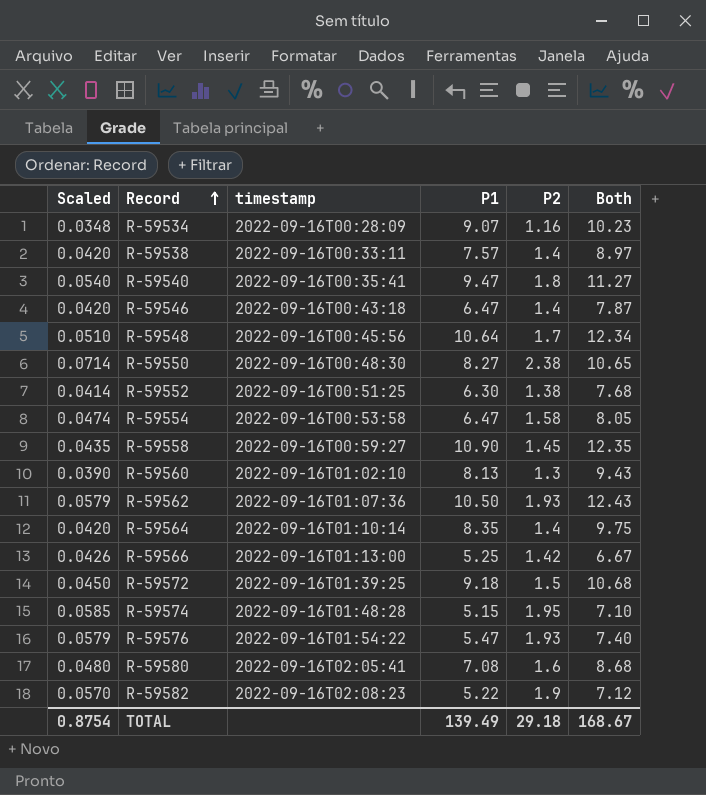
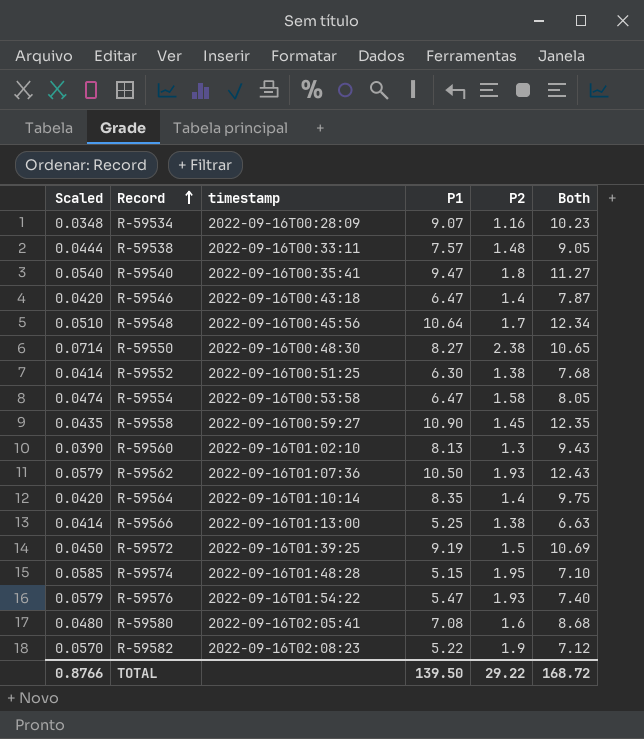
R-59538 | Scaled: 0.0420 -> 0.0444
R-59538 | P2: 1.4 -> 1.48
R-59538 | Both: 8.97 -> 9.05
R-59566 | Scaled: 0.0426 -> 0.0414
R-59566 | P2: 1.42 -> 1.38
R-59566 | Both: 6.67 -> 6.63
R-59572 | P1: 9.18 -> 9.19
R-59572 | Both: 10.68 -> 10.69
TOTAL | Scaled: 0.8754 -> 0.8766
TOTAL | P1: 139.49 -> 139.50
TOTAL | P2: 29.18 -> 29.22
TOTAL | Both: 168.67 -> 168.72

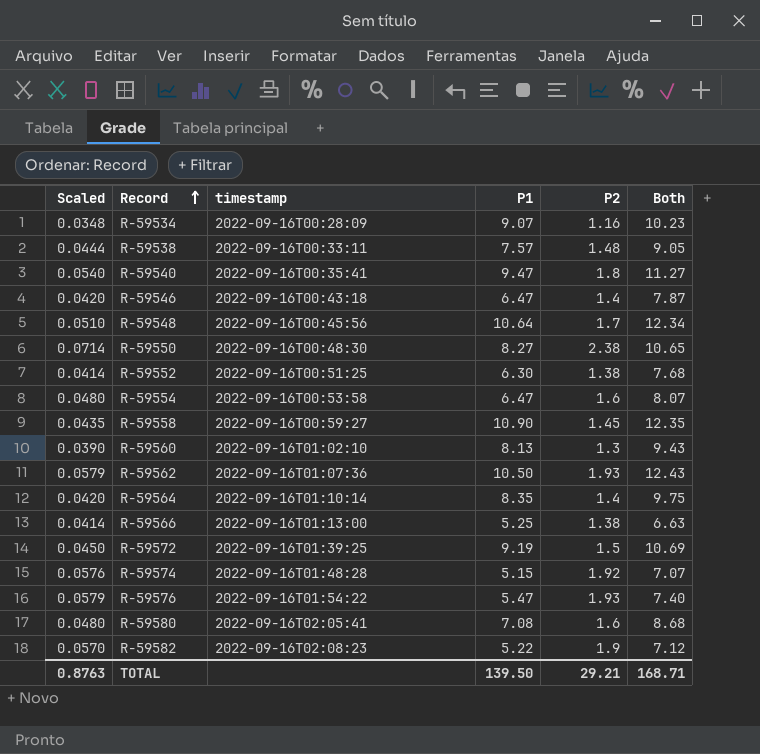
R-59554 | Scaled: 0.0474 -> 0.0480
R-59554 | P2: 1.58 -> 1.6
R-59554 | Both: 8.05 -> 8.07
R-59574 | Scaled: 0.0585 -> 0.0576
R-59574 | P2: 1.95 -> 1.92
R-59574 | Both: 7.10 -> 7.07
TOTAL | Scaled: 0.8766 -> 0.8763
TOTAL | P2: 29.22 -> 29.21
TOTAL | Both: 168.72 -> 168.71

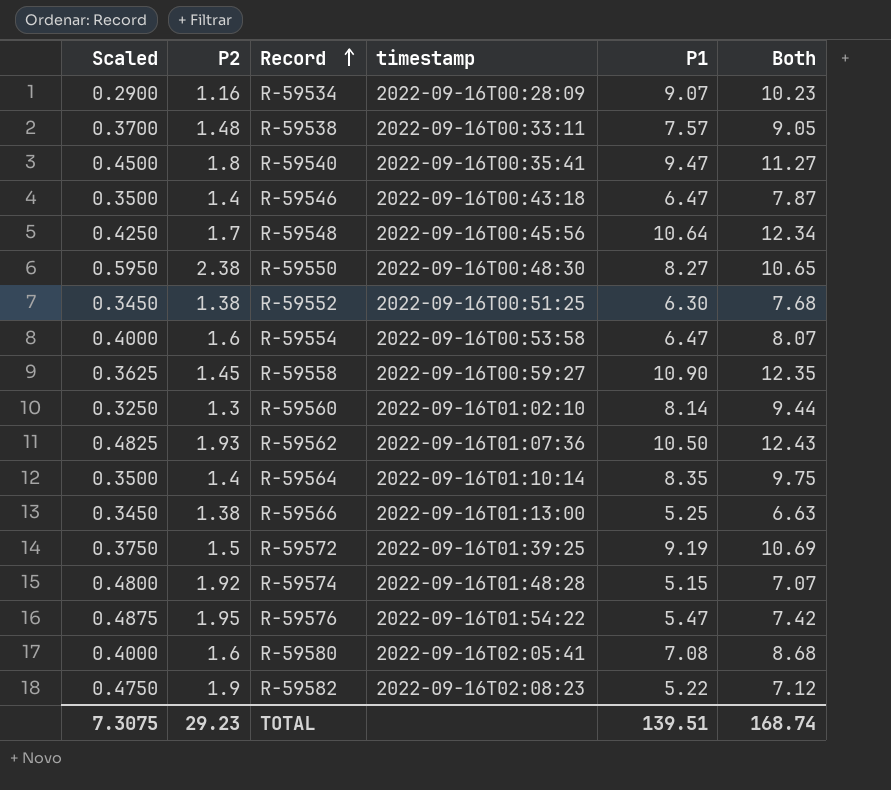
column Scaled | formula: [P2] * 0.03 -> [P2] * 0.25
column P2 | position: 5 -> 2
R-59560 | P1: 8.13 -> 8.14
R-59560 | Both: 9.43 -> 9.44
R-59576 | P2: 1.93 -> 1.95
R-59576 | Both: 7.40 -> 7.42
TOTAL | Scaled: 0.8763 -> 7.3075
TOTAL | P2: 29.21 -> 29.23
TOTAL | P1: 139.50 -> 139.51
TOTAL | Both: 168.71 -> 168.74

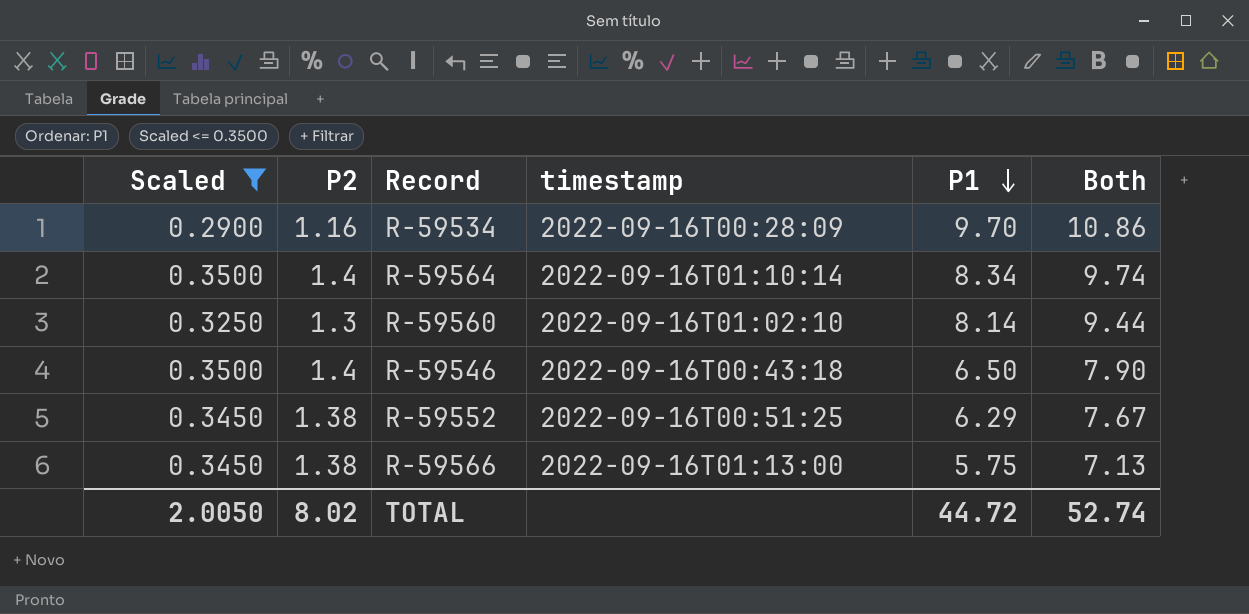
filter: none -> Scaled <= 0.3500
row order: Record ascending -> P1 descending
R-59534 | P1: 9.07 -> 9.70
R-59534 | Both: 10.23 -> 10.86
R-59564 | P1: 8.35 -> 8.34
R-59564 | Both: 9.75 -> 9.74
R-59546 | P1: 6.47 -> 6.50
R-59546 | Both: 7.87 -> 7.90
R-59552 | P1: 6.30 -> 6.29
R-59552 | Both: 7.68 -> 7.67
R-59566 | P1: 5.25 -> 5.75
R-59566 | Both: 6.63 -> 7.13
TOTAL | Scaled: 7.3075 -> 2.0050
TOTAL | P2: 29.23 -> 8.02
TOTAL | P1: 139.51 -> 44.72
TOTAL | Both: 168.74 -> 52.74

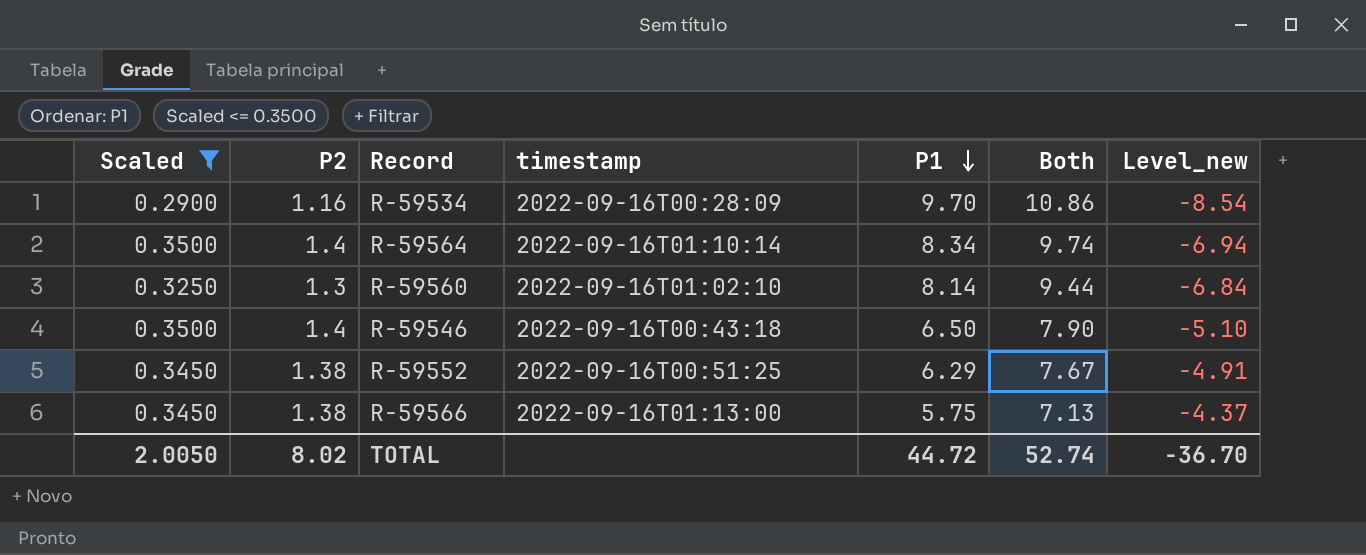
column Level_new | formula: none -> [P2] - [P1]

